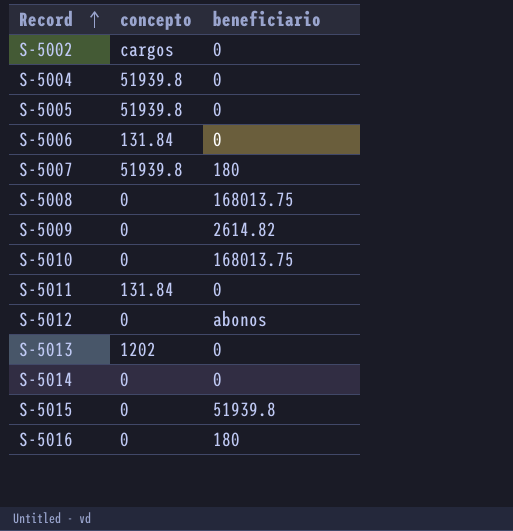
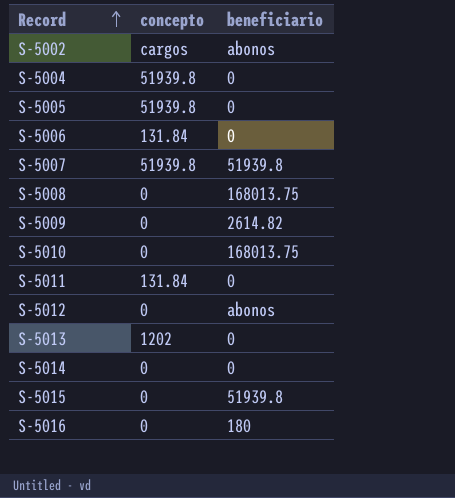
S-5002 | beneficiario: 0 -> abonos
S-5007 | beneficiario: 180 -> 51939.8

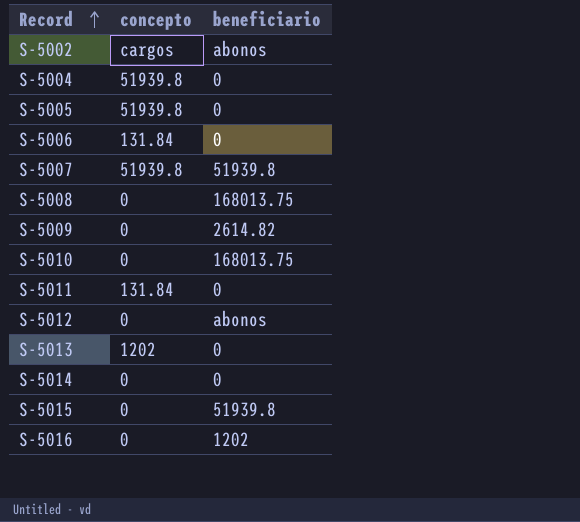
S-5016 | beneficiario: 180 -> 1202

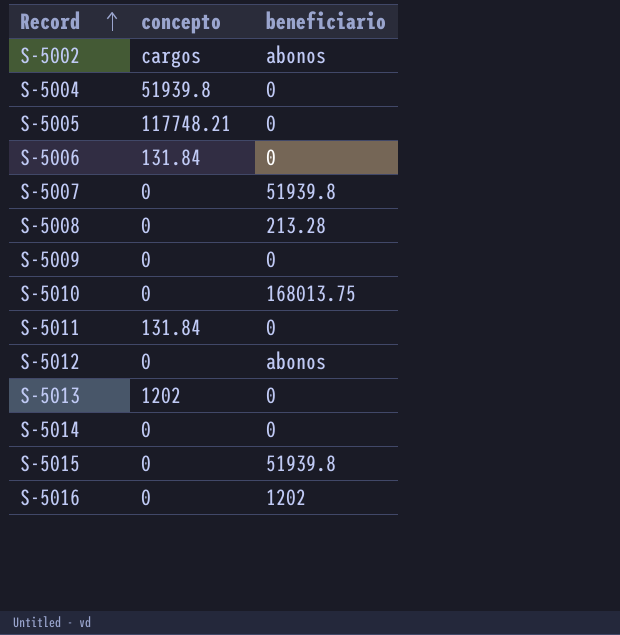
S-5005 | concepto: 51939.8 -> 117748.21
S-5007 | concepto: 51939.8 -> 0
S-5008 | beneficiario: 168013.75 -> 213.28
S-5009 | beneficiario: 2614.82 -> 0

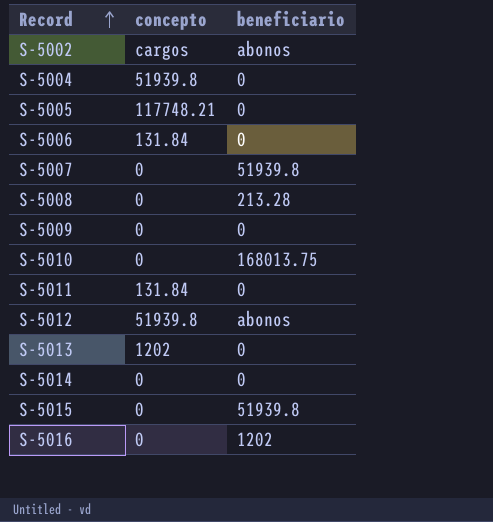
S-5012 | concepto: 0 -> 51939.8

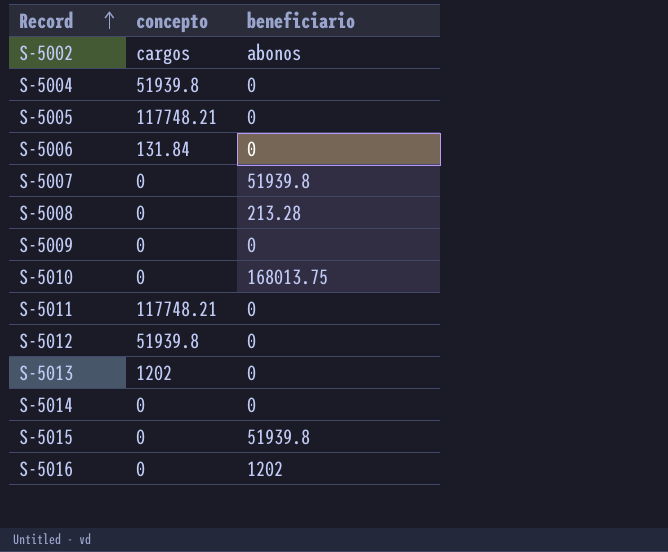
S-5011 | concepto: 131.84 -> 117748.21
S-5012 | beneficiario: abonos -> 0

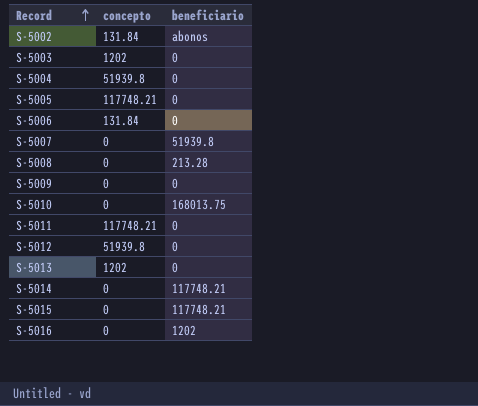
S-5002 | concepto: cargos -> 131.84
row S-5003: none -> 1202 | 0
S-5014 | beneficiario: 0 -> 117748.21
S-5015 | beneficiario: 51939.8 -> 117748.21

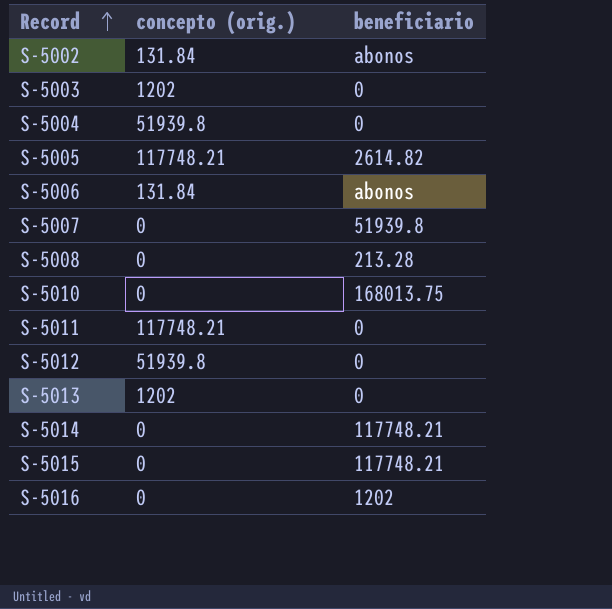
column name: concepto -> concepto (orig.)
row S-5009: 0 | 0 -> none
S-5005 | beneficiario: 0 -> 2614.82
S-5006 | beneficiario: 0 -> abonos

